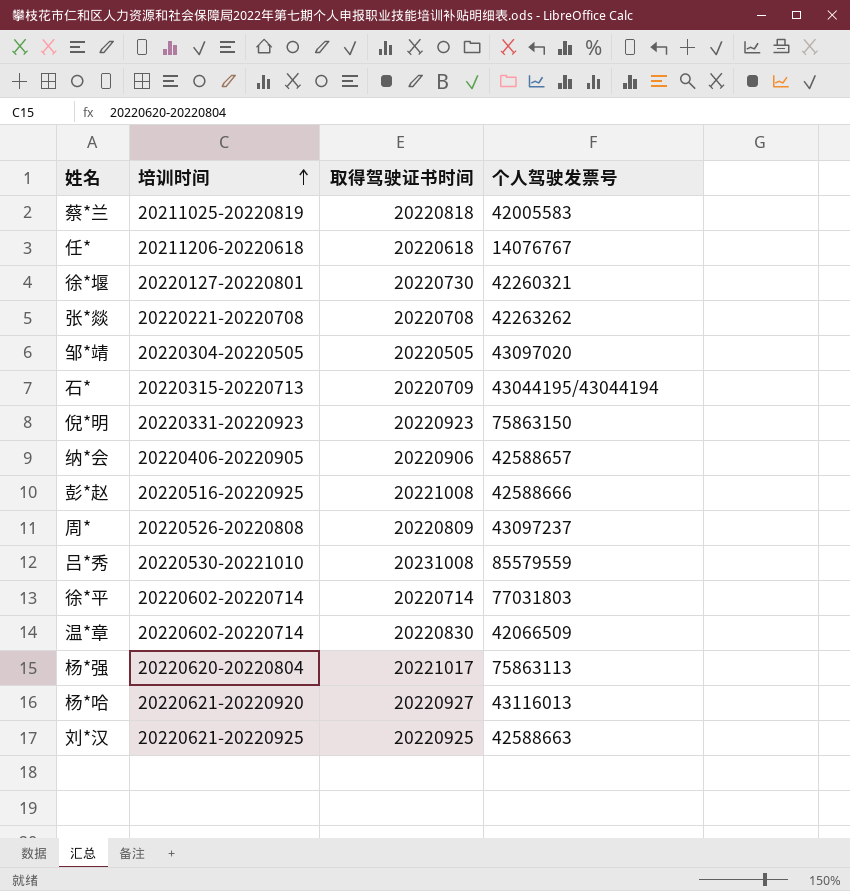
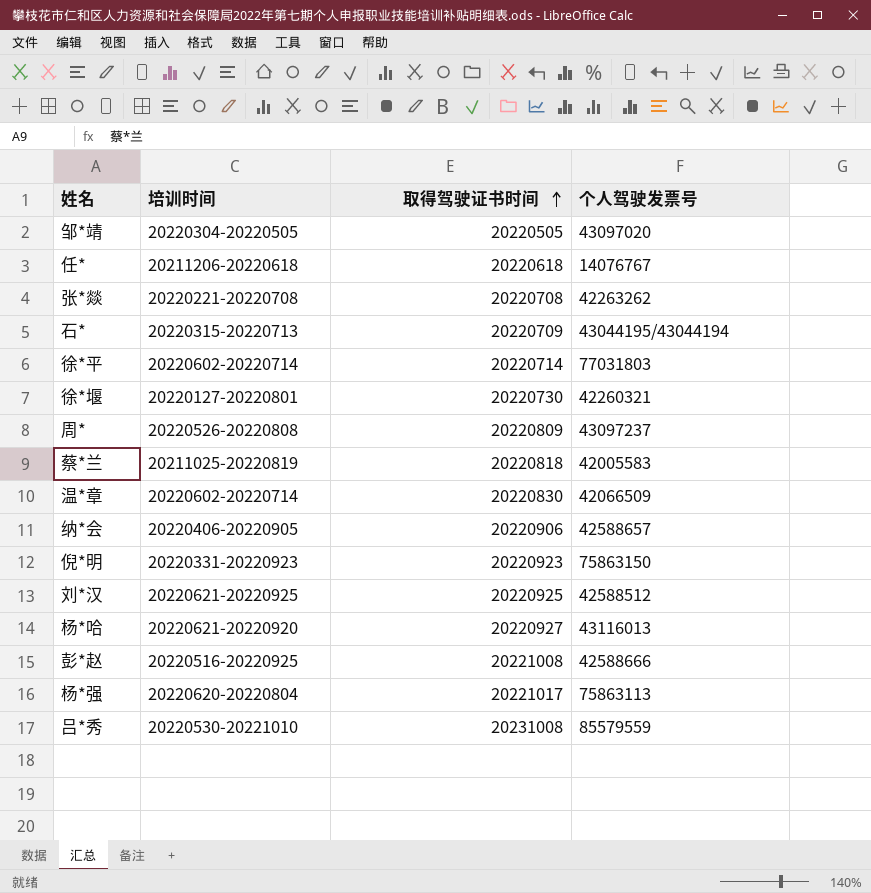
row order: 培训时间 ascending -> 取得驾驶证书时间 ascending
刘*汉 | 个人驾驶发票号: 42588663 -> 42588512

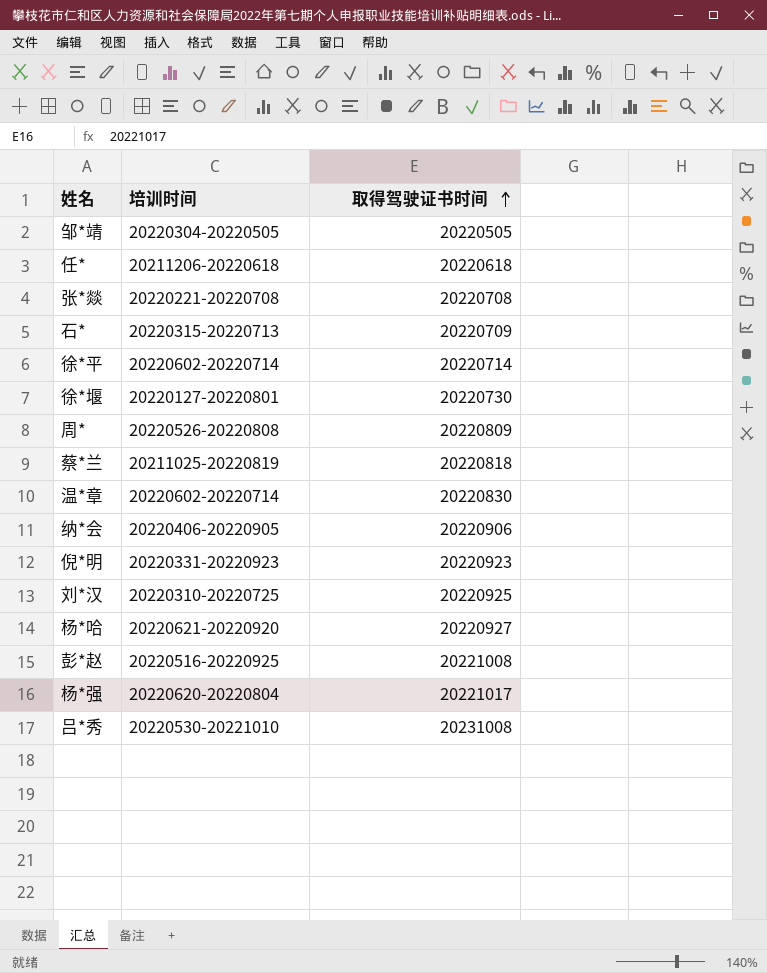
column 个人驾驶发票号 | position: 4 -> none
刘*汉 | 培训时间: 20220621-20220925 -> 20220310-20220725

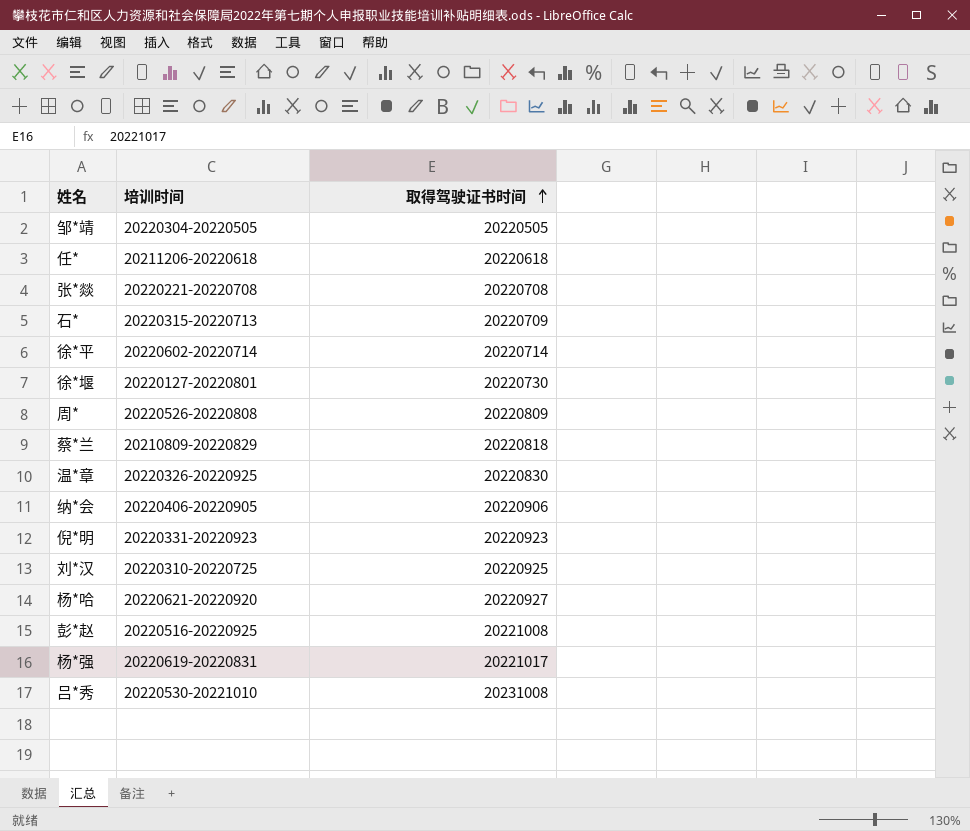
蔡*兰 | 培训时间: 20211025-20220819 -> 20210809-20220829
温*章 | 培训时间: 20220602-20220714 -> 20220326-20220925
杨*强 | 培训时间: 20220620-20220804 -> 20220619-20220831

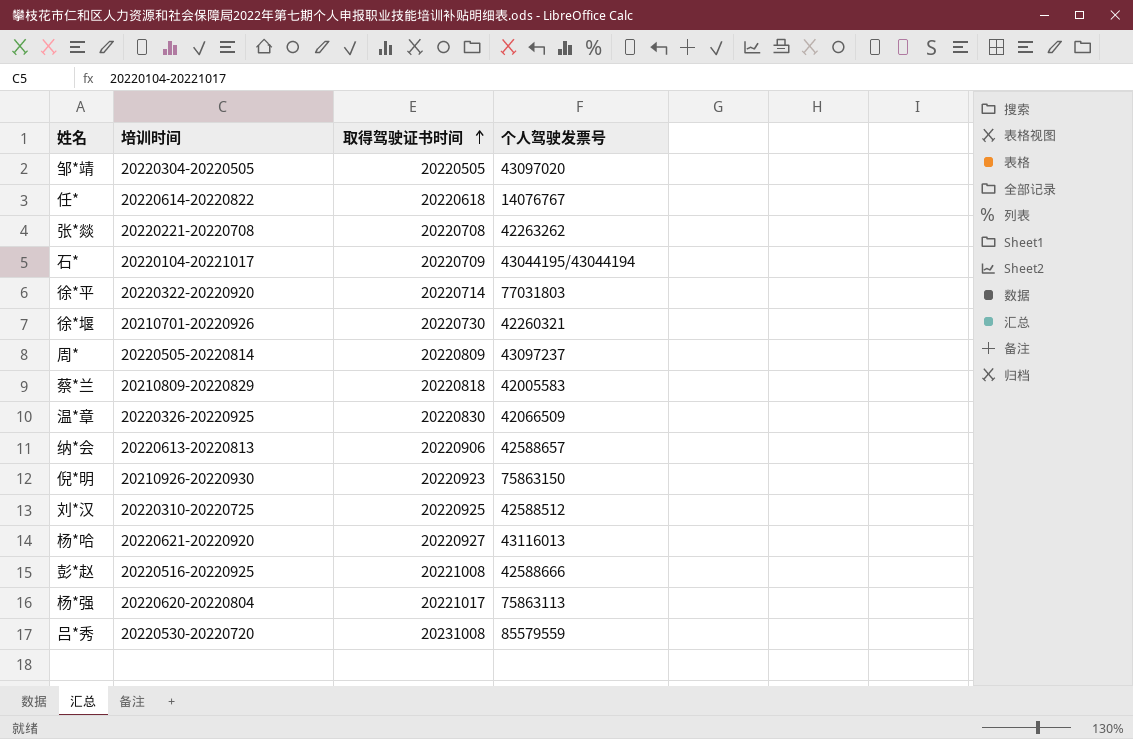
column 个人驾驶发票号 | position: none -> 4
任* | 培训时间: 20211206-20220618 -> 20220614-20220822
石* | 培训时间: 20220315-20220713 -> 20220104-20221017
徐*平 | 培训时间: 20220602-20220714 -> 20220322-20220920
徐*堰 | 培训时间: 20220127-20220801 -> 20210701-20220926
周* | 培训时间: 20220526-20220808 -> 20220505-20220814
纳*会 | 培训时间: 20220406-20220905 -> 20220613-20220813
倪*明 | 培训时间: 20220331-20220923 -> 20210926-20220930
杨*强 | 培训时间: 20220619-20220831 -> 20220620-20220804
吕*秀 | 培训时间: 20220530-20221010 -> 20220530-20220720

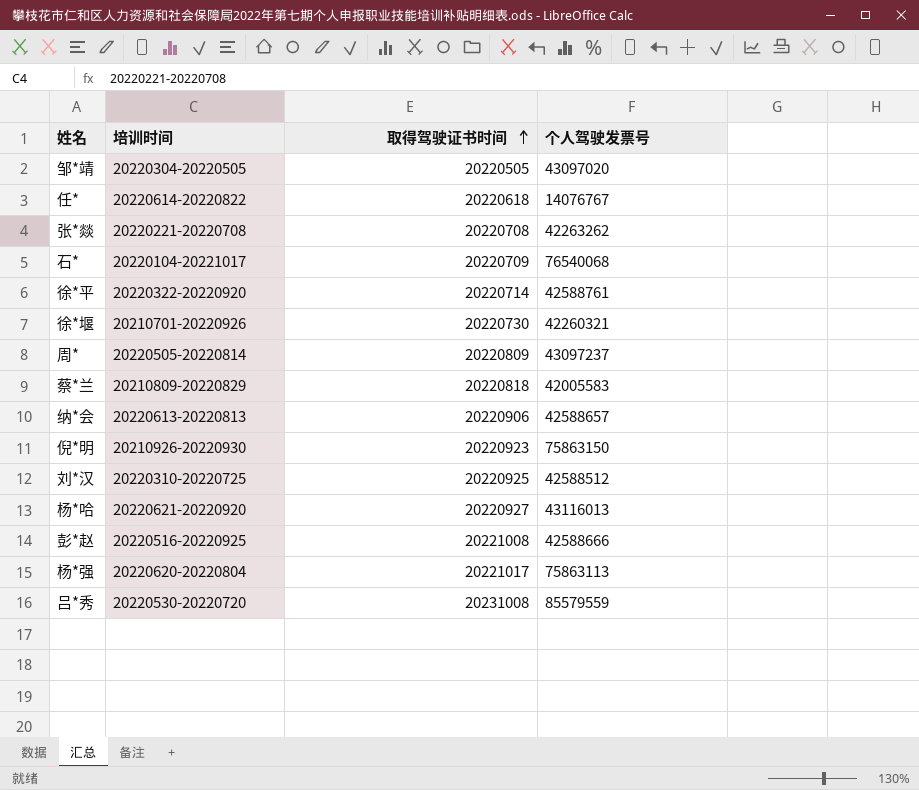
row 温*章: 20220326-20220925 | 20220830 | 42066509 -> none
石* | 个人驾驶发票号: 43044195/43044194 -> 76540068
徐*平 | 个人驾驶发票号: 77031803 -> 42588761

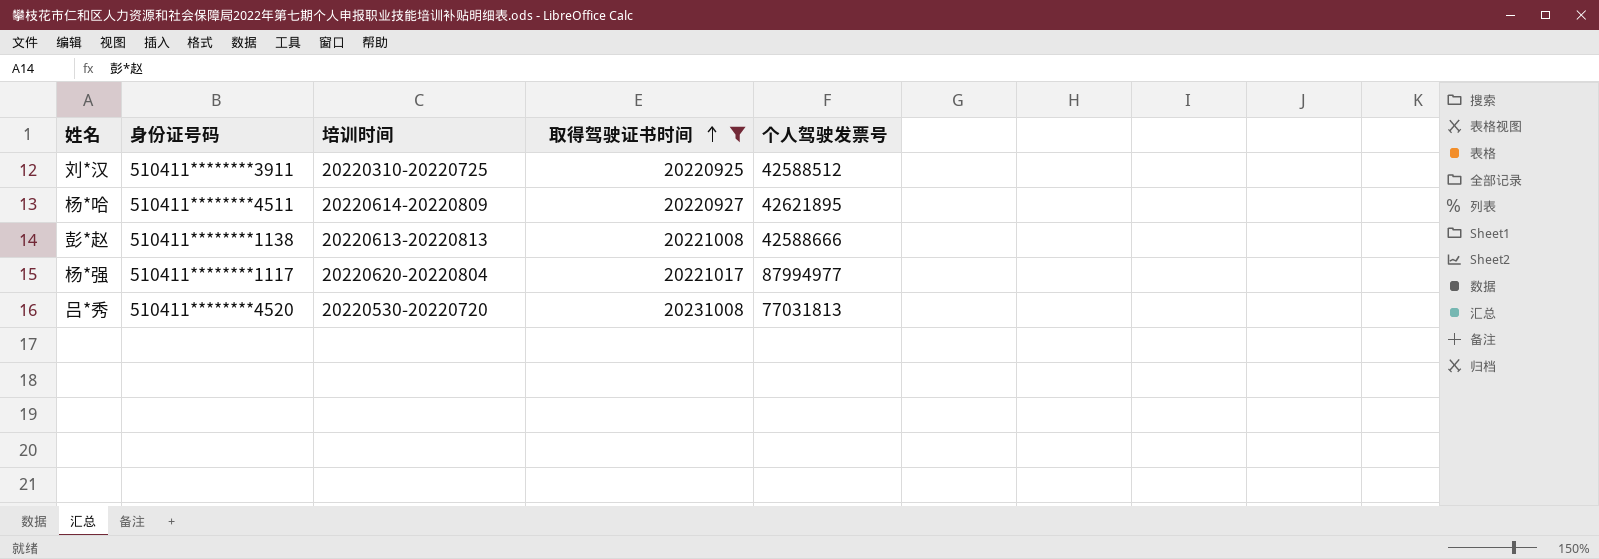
filter: none -> 取得驾驶证书时间 >= 20220925
column 身份证号码 | position: none -> 2
杨*哈 | 培训时间: 20220621-20220920 -> 20220614-20220809
杨*哈 | 个人驾驶发票号: 43116013 -> 42621895
彭*赵 | 培训时间: 20220516-20220925 -> 20220613-20220813
杨*强 | 个人驾驶发票号: 75863113 -> 87994977
吕*秀 | 个人驾驶发票号: 85579559 -> 77031813

